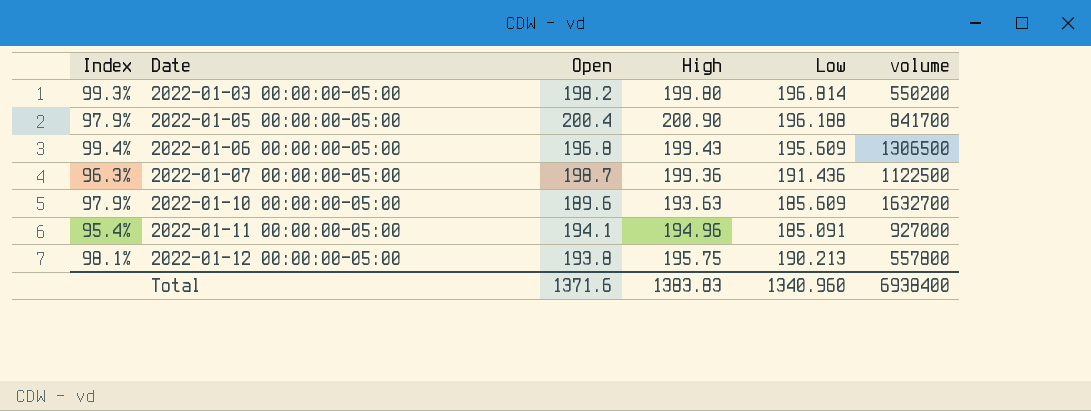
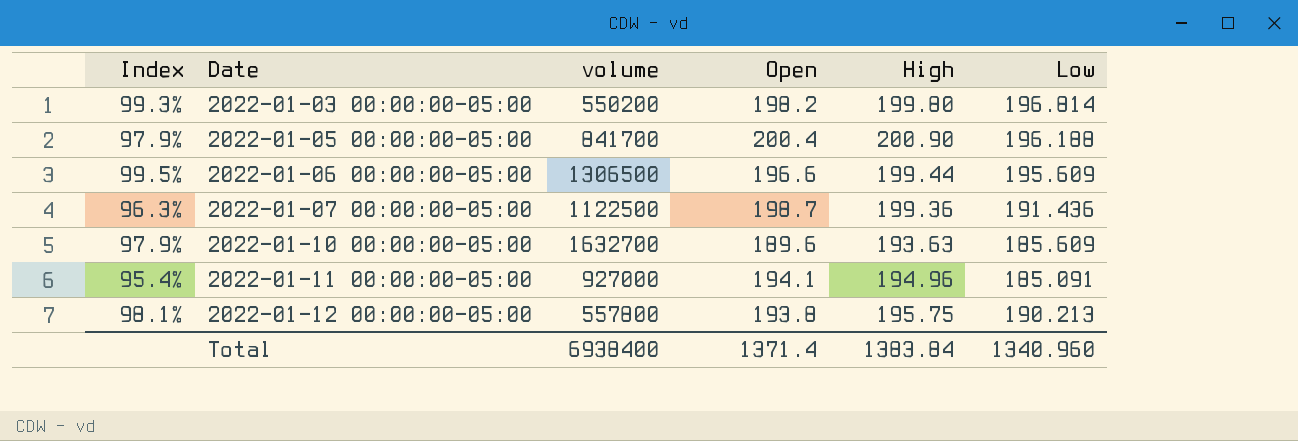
column volume | position: 6 -> 3
2022-01-06 00:00:00-05:00 | Index: 99.4% -> 99.5%
2022-01-06 00:00:00-05:00 | Open: 196.8 -> 196.6
2022-01-06 00:00:00-05:00 | High: 199.43 -> 199.44
Total | Open: 1371.6 -> 1371.4
Total | High: 1383.83 -> 1383.84

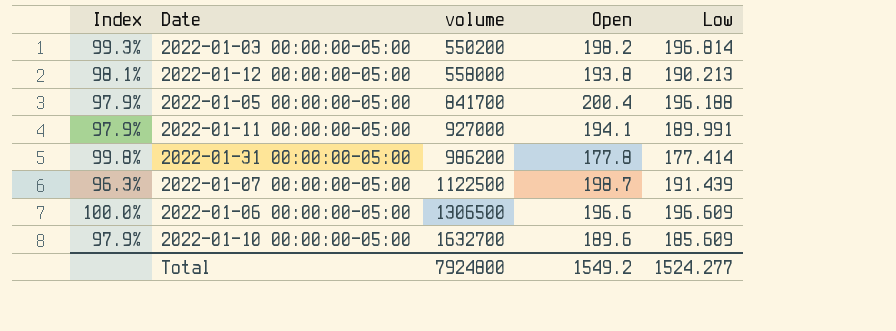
row order: Date ascending -> volume ascending
column High | position: 5 -> none
2022-01-12 00:00:00-05:00 | volume: 557800 -> 558000
2022-01-11 00:00:00-05:00 | Index: 95.4% -> 97.9%
2022-01-11 00:00:00-05:00 | Low: 185.091 -> 189.991
row 2022-01-31 00:00:00-05:00: none -> 99.8% | 986200 | 177.8 | 177.414
2022-01-07 00:00:00-05:00 | Low: 191.436 -> 191.439
2022-01-06 00:00:00-05:00 | Index: 99.5% -> 100.0%
2022-01-06 00:00:00-05:00 | Low: 195.609 -> 196.609
Total | volume: 6938400 -> 7924800
Total | Open: 1371.4 -> 1549.2
Total | Low: 1340.960 -> 1524.277

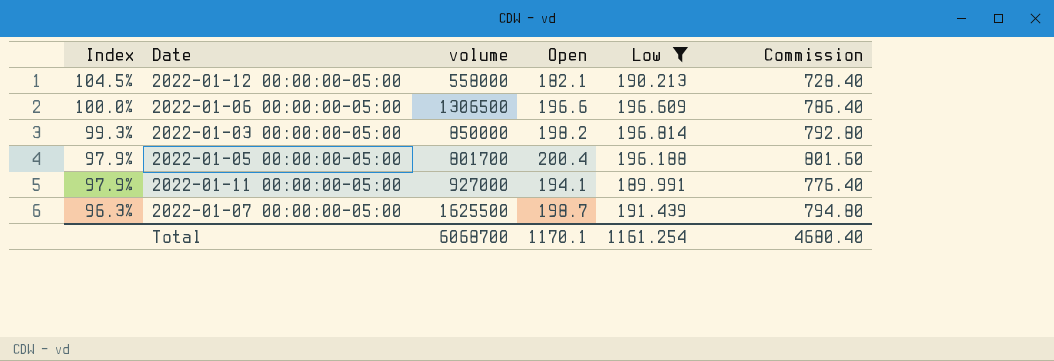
filter: none -> Low >= 189.991
row order: volume ascending -> Index descending
column Commission | formula: none -> [Open] * 4
2022-01-12 00:00:00-05:00 | Index: 98.1% -> 104.5%
2022-01-12 00:00:00-05:00 | Open: 193.8 -> 182.1
2022-01-03 00:00:00-05:00 | volume: 550200 -> 850000
2022-01-05 00:00:00-05:00 | volume: 841700 -> 801700
2022-01-07 00:00:00-05:00 | volume: 1122500 -> 1625500
Total | volume: 7924800 -> 6068700
Total | Open: 1549.2 -> 1170.1
Total | Low: 1524.277 -> 1161.254

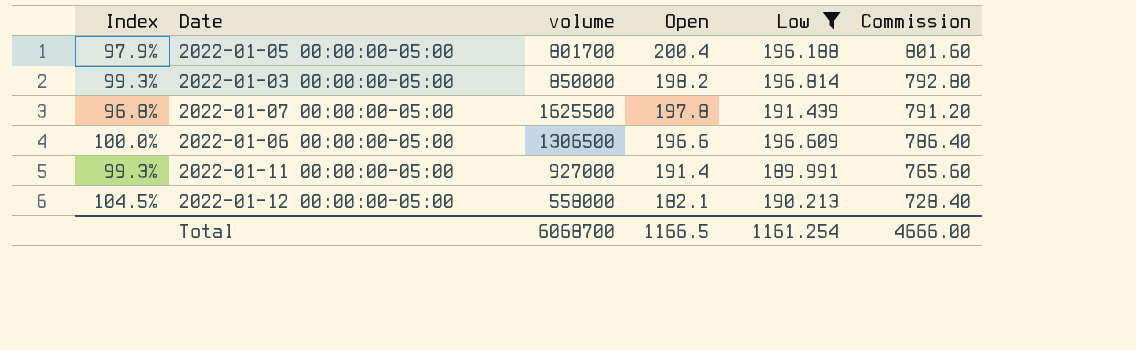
row order: Index descending -> Open descending
2022-01-07 00:00:00-05:00 | Index: 96.3% -> 96.8%
2022-01-07 00:00:00-05:00 | Open: 198.7 -> 197.8
2022-01-07 00:00:00-05:00 | Commission: 794.80 -> 791.20
2022-01-11 00:00:00-05:00 | Index: 97.9% -> 99.3%
2022-01-11 00:00:00-05:00 | Open: 194.1 -> 191.4
2022-01-11 00:00:00-05:00 | Commission: 776.40 -> 765.60
Total | Open: 1170.1 -> 1166.5
Total | Commission: 4680.40 -> 4666.00

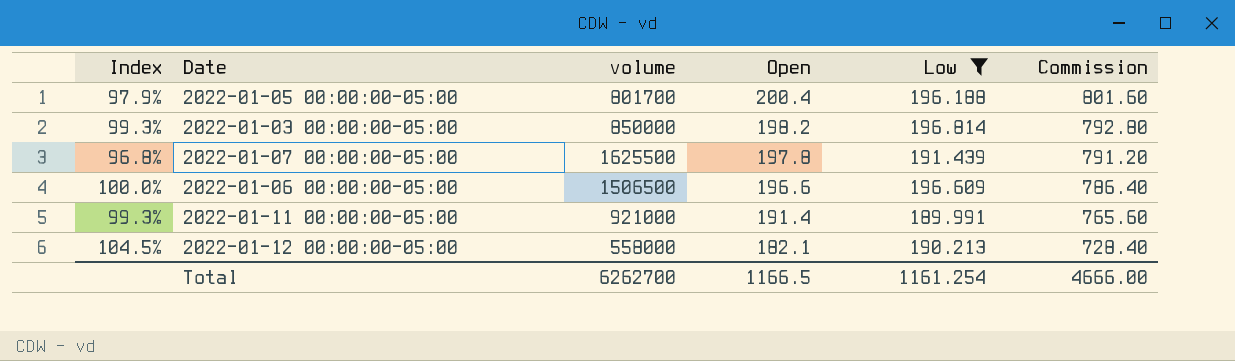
2022-01-06 00:00:00-05:00 | volume: 1306500 -> 1506500
2022-01-11 00:00:00-05:00 | volume: 927000 -> 921000
Total | volume: 6068700 -> 6262700

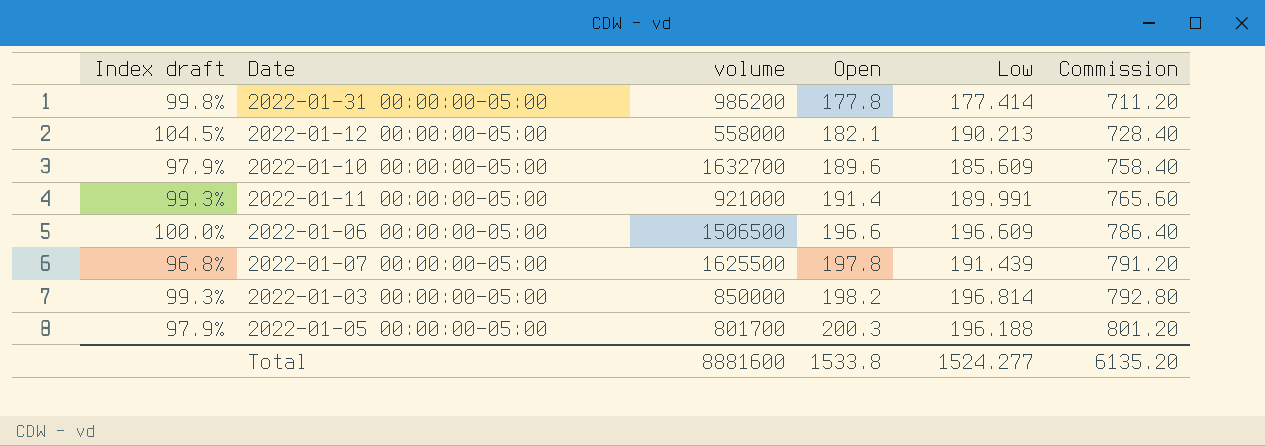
filter: Low >= 189.991 -> none
row order: Open descending -> Open ascending
column name: Index -> Index draft
2022-01-05 00:00:00-05:00 | Open: 200.4 -> 200.3
2022-01-05 00:00:00-05:00 | Commission: 801.60 -> 801.20
Total | volume: 6262700 -> 8881600
Total | Open: 1166.5 -> 1533.8
Total | Low: 1161.254 -> 1524.277
Total | Commission: 4666.00 -> 6135.20

